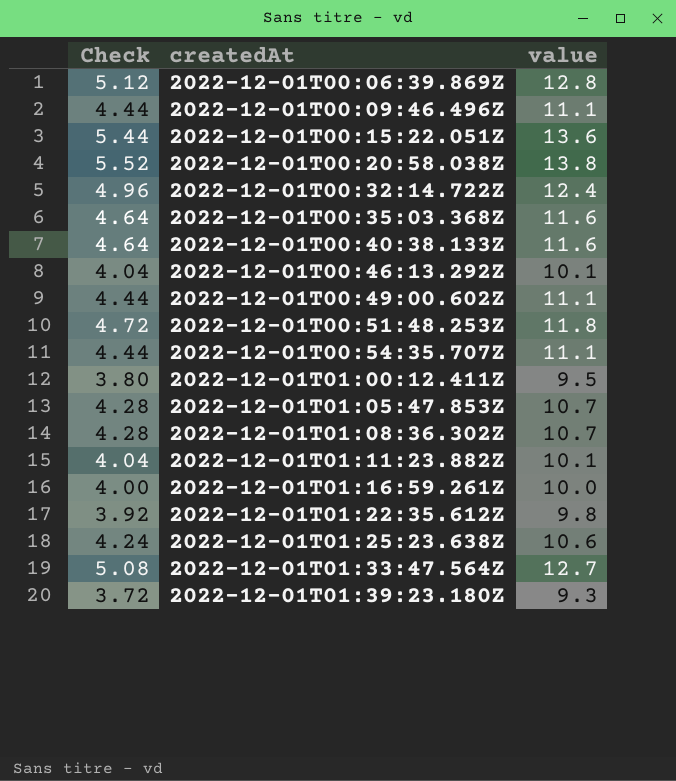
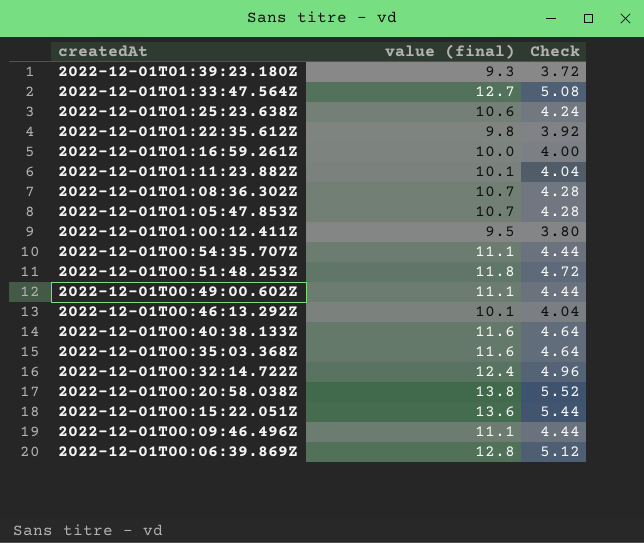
row order: createdAt ascending -> createdAt descending
column name: value -> value (final)
column Check | position: 1 -> 3

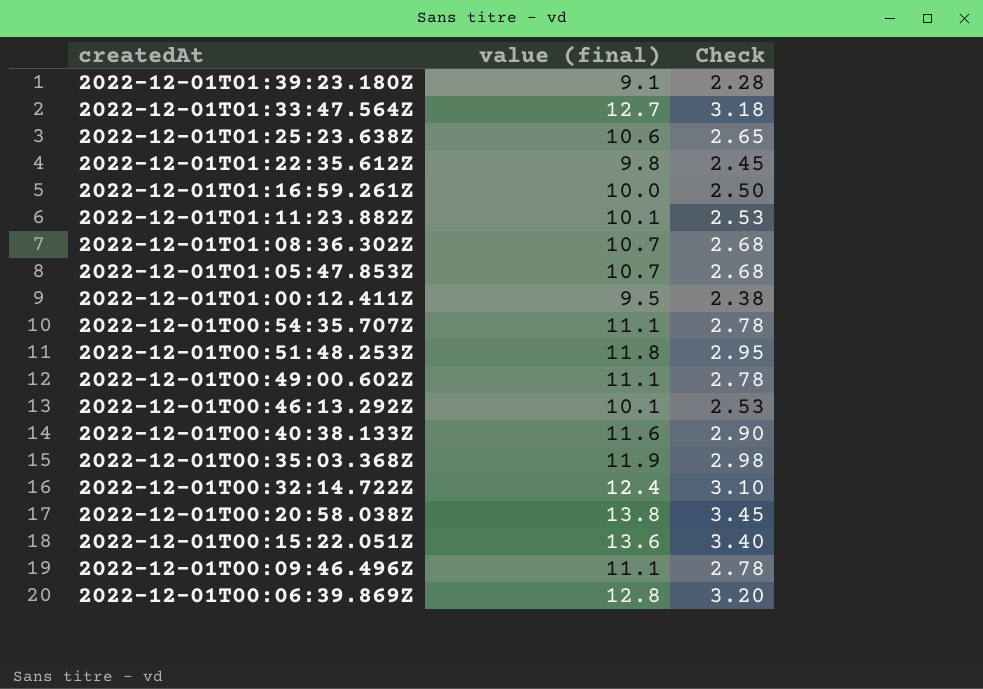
column Check | formula: [value (final)] * 0.4 -> [value (final)] * 0.25
2022-12-01T01:39:23.180Z | value (final): 9.3 -> 9.1
2022-12-01T00:35:03.368Z | value (final): 11.6 -> 11.9

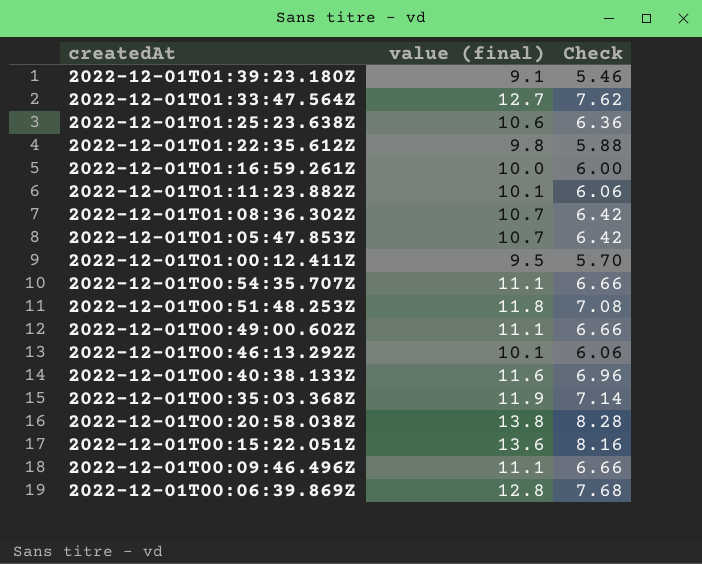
column Check | formula: [value (final)] * 0.25 -> [value (final)] * 0.6
row 2022-12-01T00:32:14.722Z: 12.4 | 3.10 -> none

